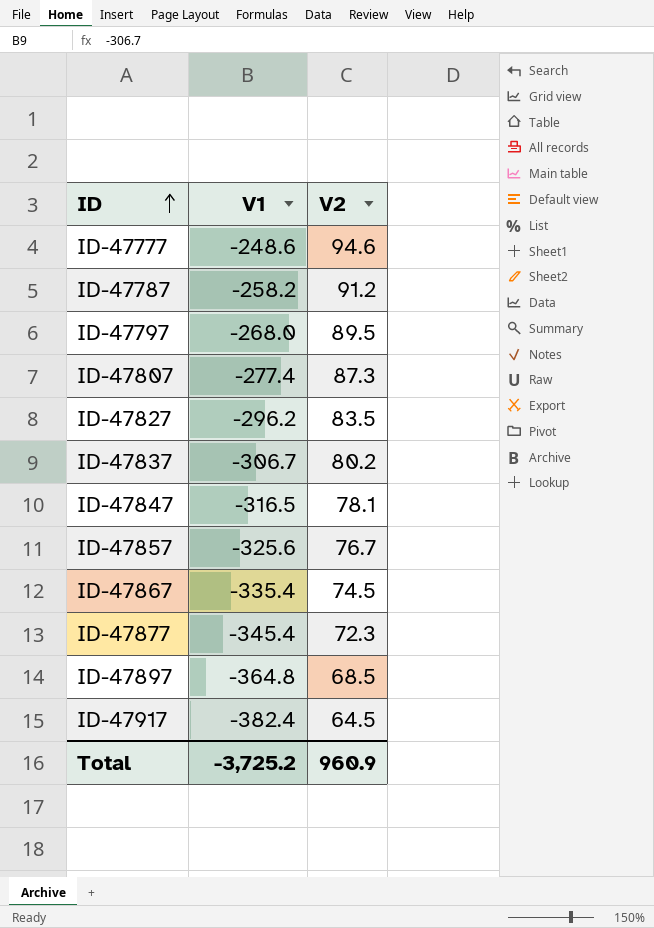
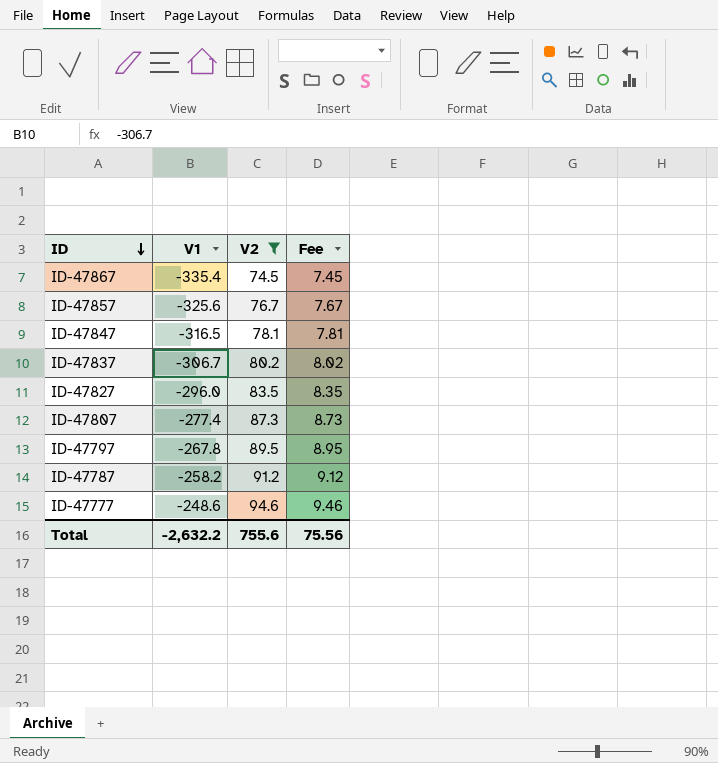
filter: none -> V2 >= 74.5
row order: ID ascending -> ID descending
column Fee | formula: none -> [V2] * 0.1
ID-47827 | V1: -296.2 -> -296.0
ID-47797 | V1: -268.0 -> -267.8
Total | V1: -3,725.2 -> -2,632.2
Total | V2: 960.9 -> 755.6

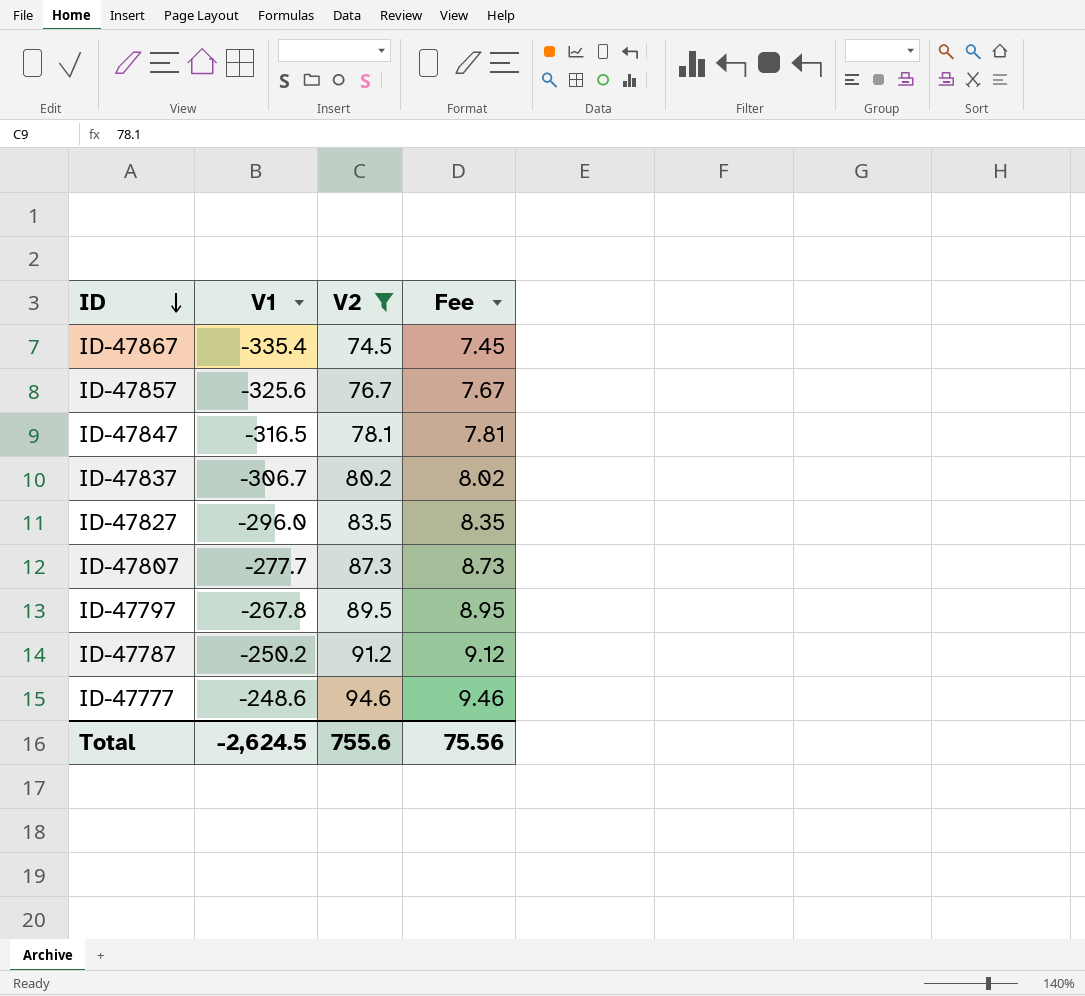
ID-47807 | V1: -277.4 -> -277.7
ID-47787 | V1: -258.2 -> -250.2
Total | V1: -2,632.2 -> -2,624.5

